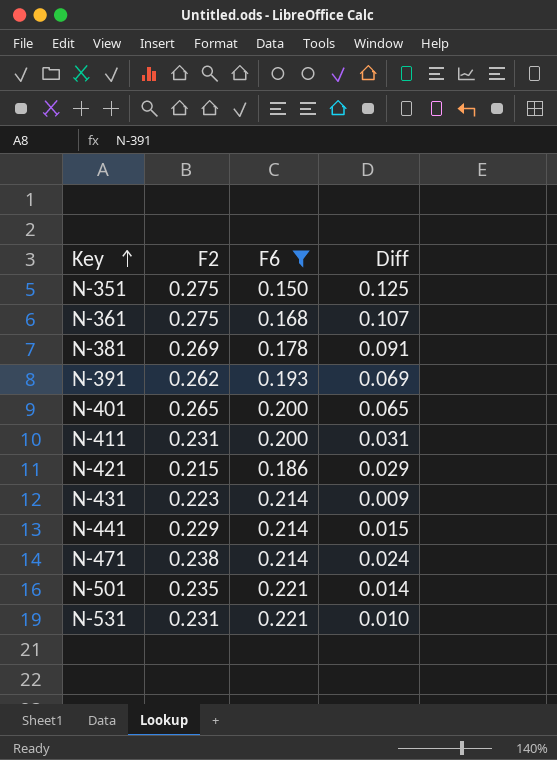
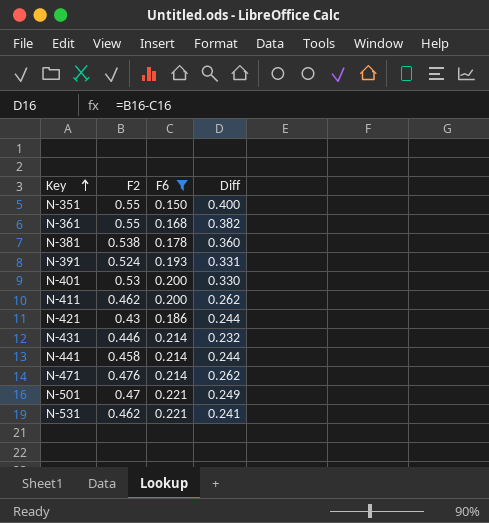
N-351 | F2: 0.275 -> 0.55
N-351 | Diff: 0.125 -> 0.400
N-361 | F2: 0.275 -> 0.55
N-361 | Diff: 0.107 -> 0.382
N-381 | F2: 0.269 -> 0.538
N-381 | Diff: 0.091 -> 0.360
N-391 | F2: 0.262 -> 0.524
N-391 | Diff: 0.069 -> 0.331
N-401 | F2: 0.265 -> 0.53
N-401 | Diff: 0.065 -> 0.330
N-411 | F2: 0.231 -> 0.462
N-411 | Diff: 0.031 -> 0.262
N-421 | F2: 0.215 -> 0.43
N-421 | Diff: 0.029 -> 0.244
N-431 | F2: 0.223 -> 0.446
N-431 | Diff: 0.009 -> 0.232
N-441 | F2: 0.229 -> 0.458
N-441 | Diff: 0.015 -> 0.244
N-471 | F2: 0.238 -> 0.476
N-471 | Diff: 0.024 -> 0.262
N-501 | F2: 0.235 -> 0.47
N-501 | Diff: 0.014 -> 0.249
N-531 | F2: 0.231 -> 0.462
N-531 | Diff: 0.010 -> 0.241

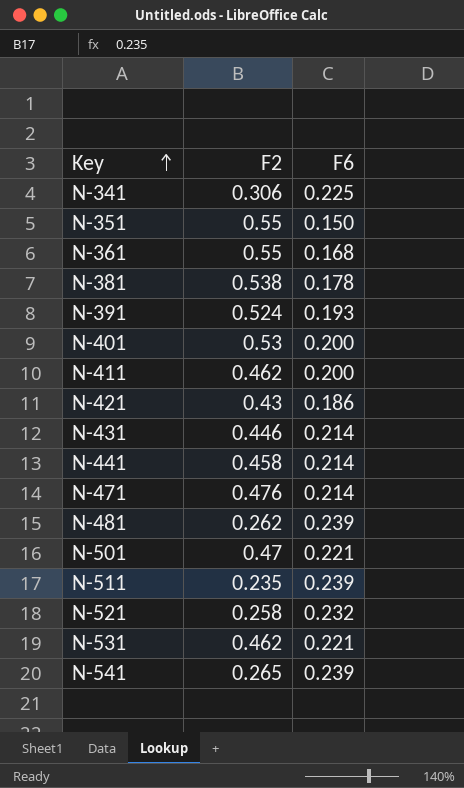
filter: F6 <= 0.221 -> none
column Diff | formula: [F2] - [F6] -> none

